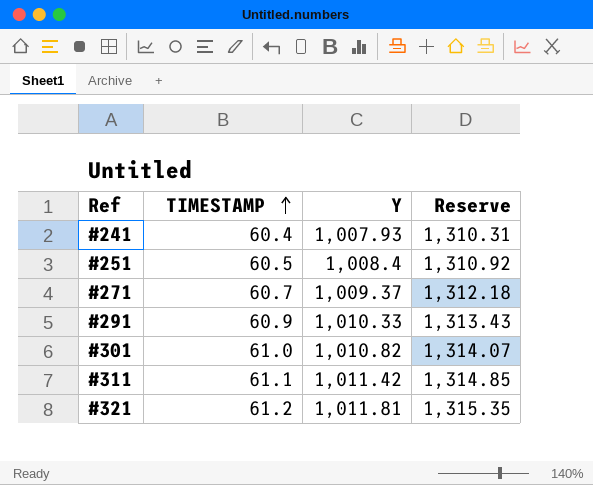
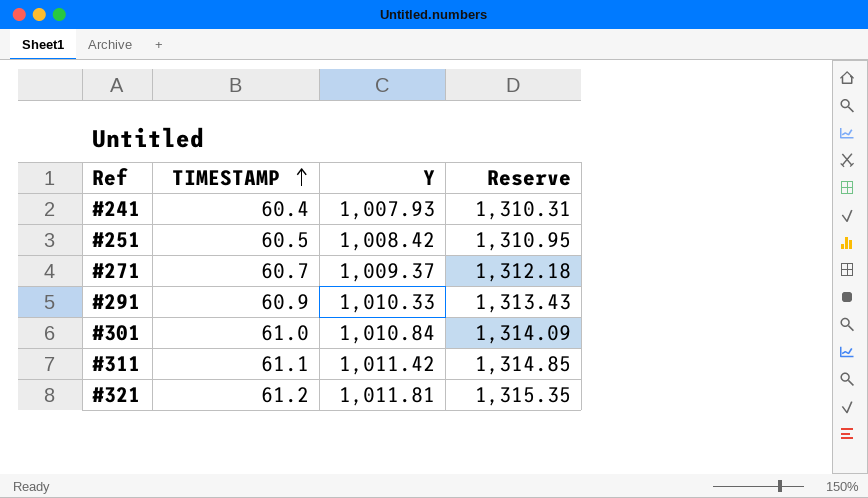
#251 | Y: 1,008.4 -> 1,008.42
#251 | Reserve: 1,310.92 -> 1,310.95
#301 | Y: 1,010.82 -> 1,010.84
#301 | Reserve: 1,314.07 -> 1,314.09

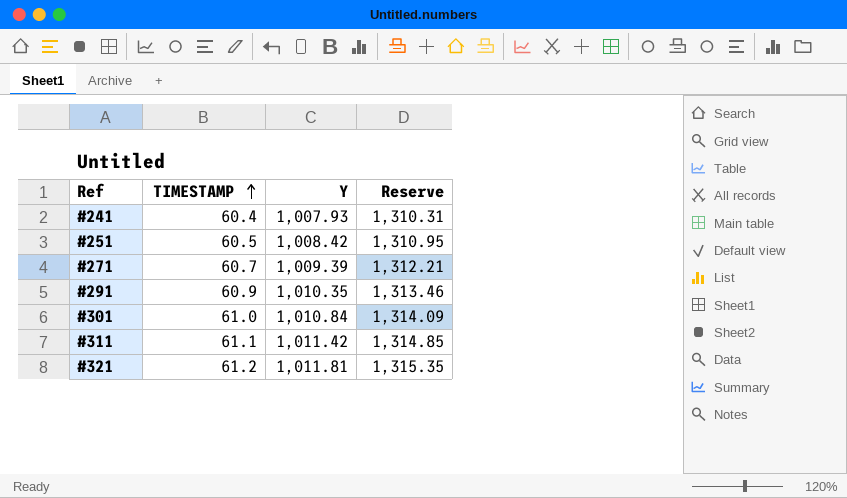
#271 | Y: 1,009.37 -> 1,009.39
#271 | Reserve: 1,312.18 -> 1,312.21
#291 | Y: 1,010.33 -> 1,010.35
#291 | Reserve: 1,313.43 -> 1,313.46

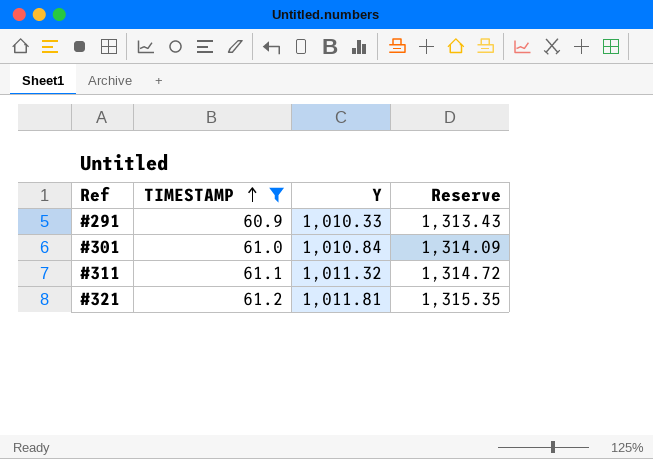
filter: none -> TIMESTAMP >= 60.9
#291 | Y: 1,010.35 -> 1,010.33
#291 | Reserve: 1,313.46 -> 1,313.43
#311 | Y: 1,011.42 -> 1,011.32
#311 | Reserve: 1,314.85 -> 1,314.72

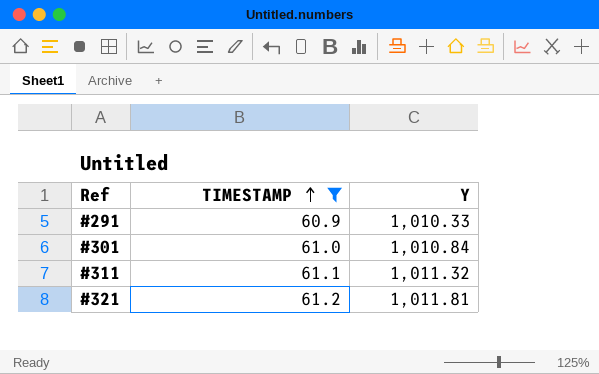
column Reserve | formula: [Y] * 1.3 -> none

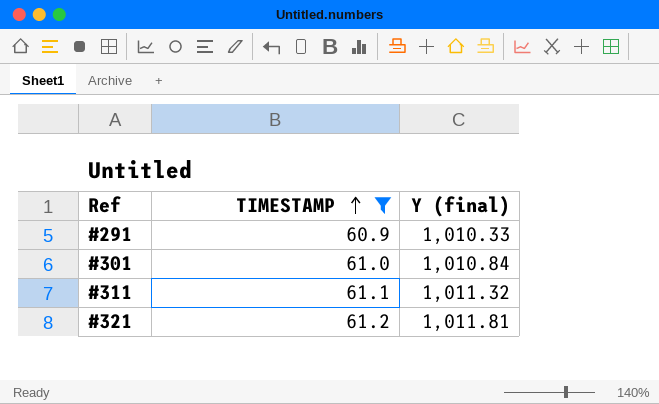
column name: Y -> Y (final)

